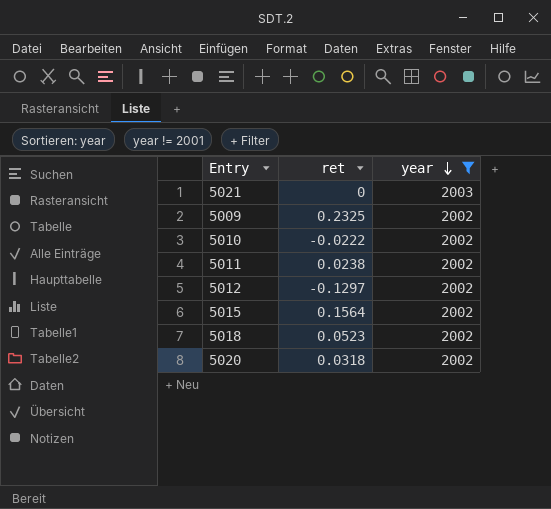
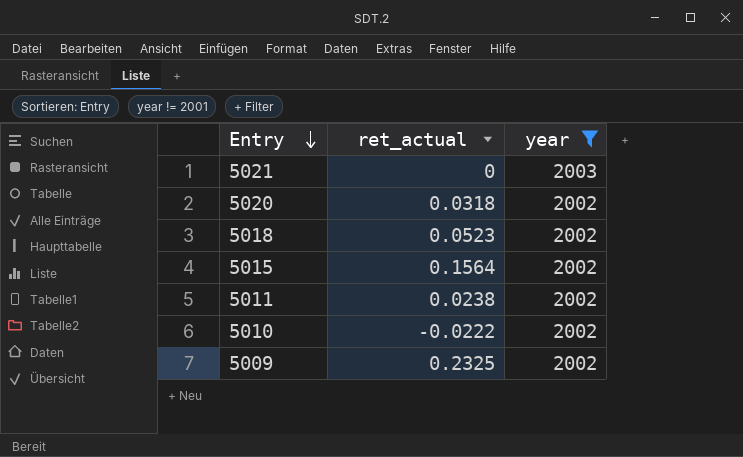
row order: year descending -> Entry descending
column name: ret -> ret_actual
row 5012: -0.1297 | 2002 -> none

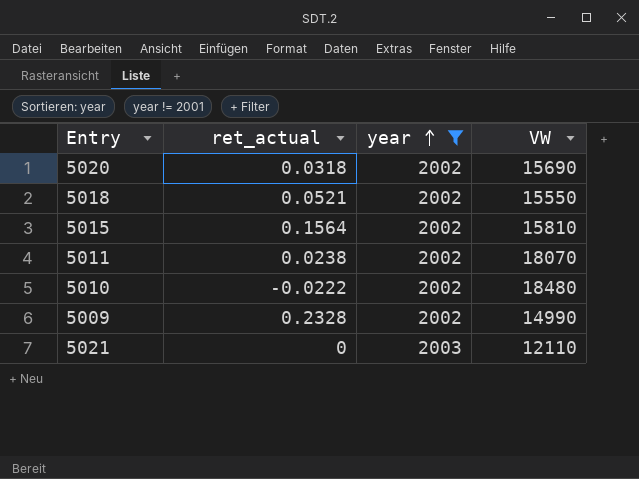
row order: Entry descending -> year ascending
column VW | position: none -> 4
5018 | ret_actual: 0.0523 -> 0.0521
5009 | ret_actual: 0.2325 -> 0.2328

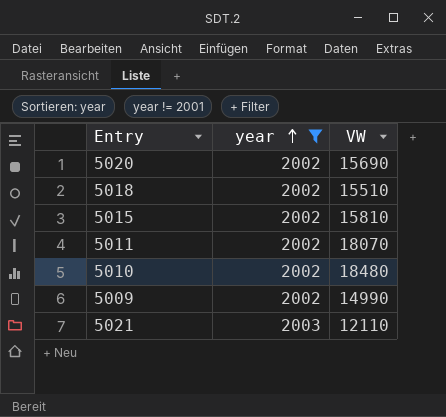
column ret_actual | position: 2 -> none
5018 | VW: 15550 -> 15510

